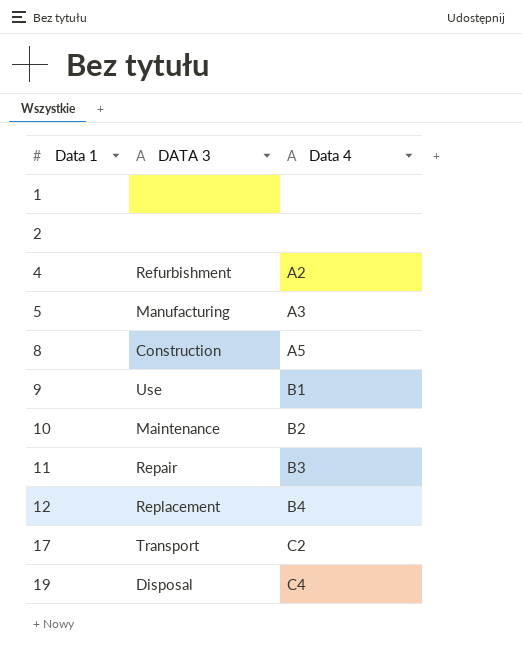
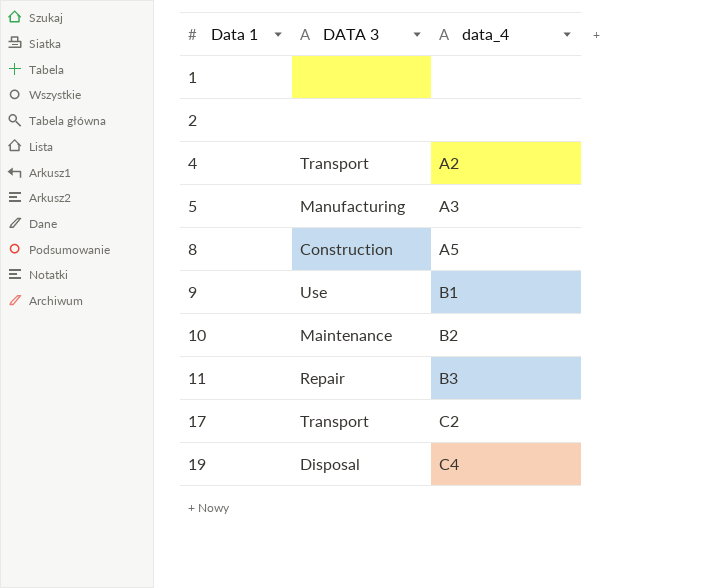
column name: Data 4 -> data_4
row 12: Replacement | B4 -> none
4 | DATA 3: Refurbishment -> Transport

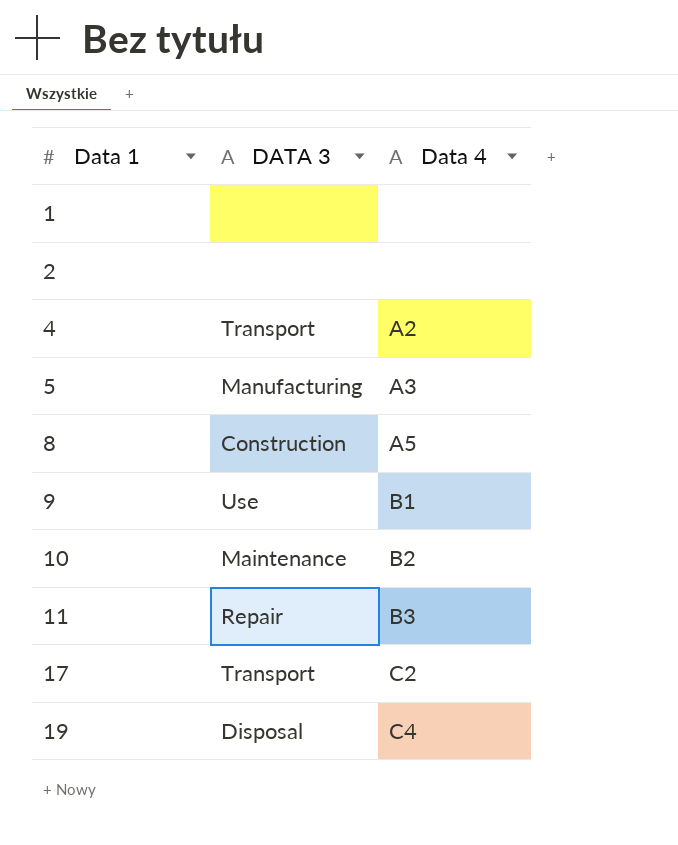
column name: data_4 -> Data 4

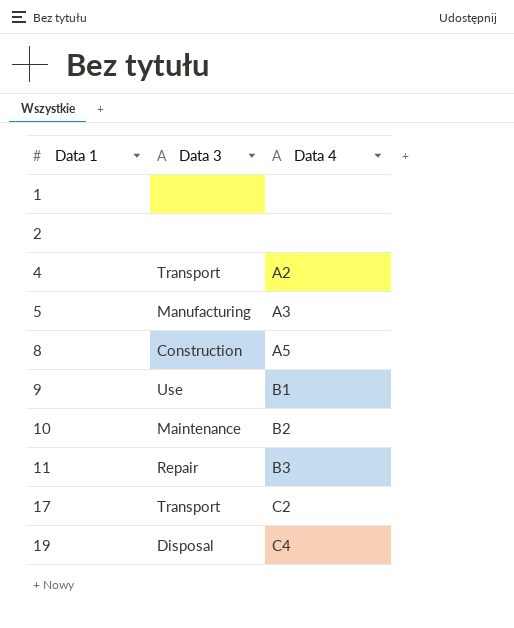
column name: DATA 3 -> Data 3

